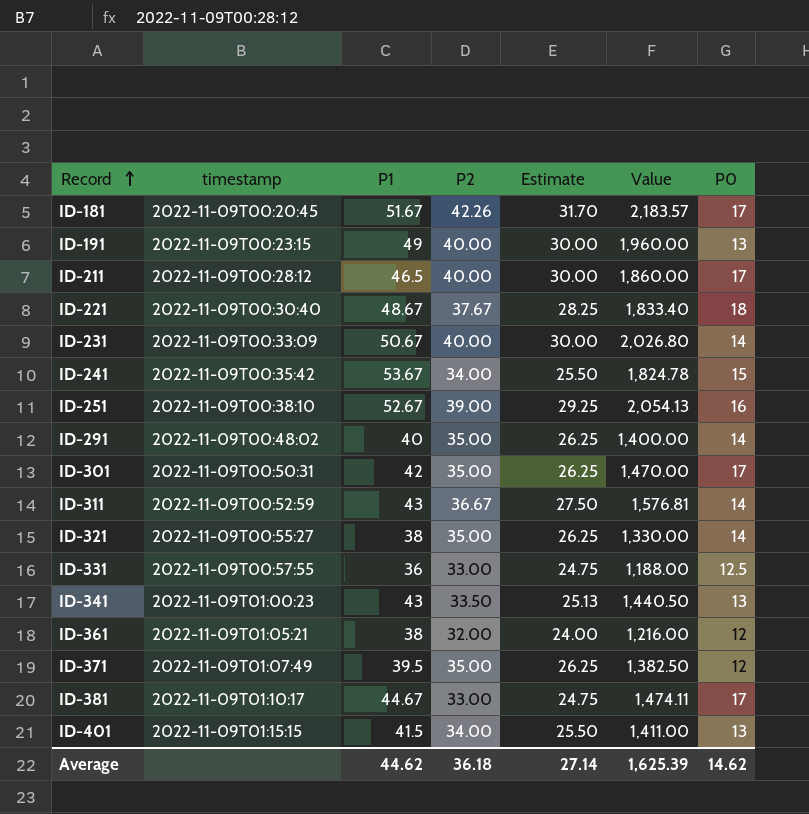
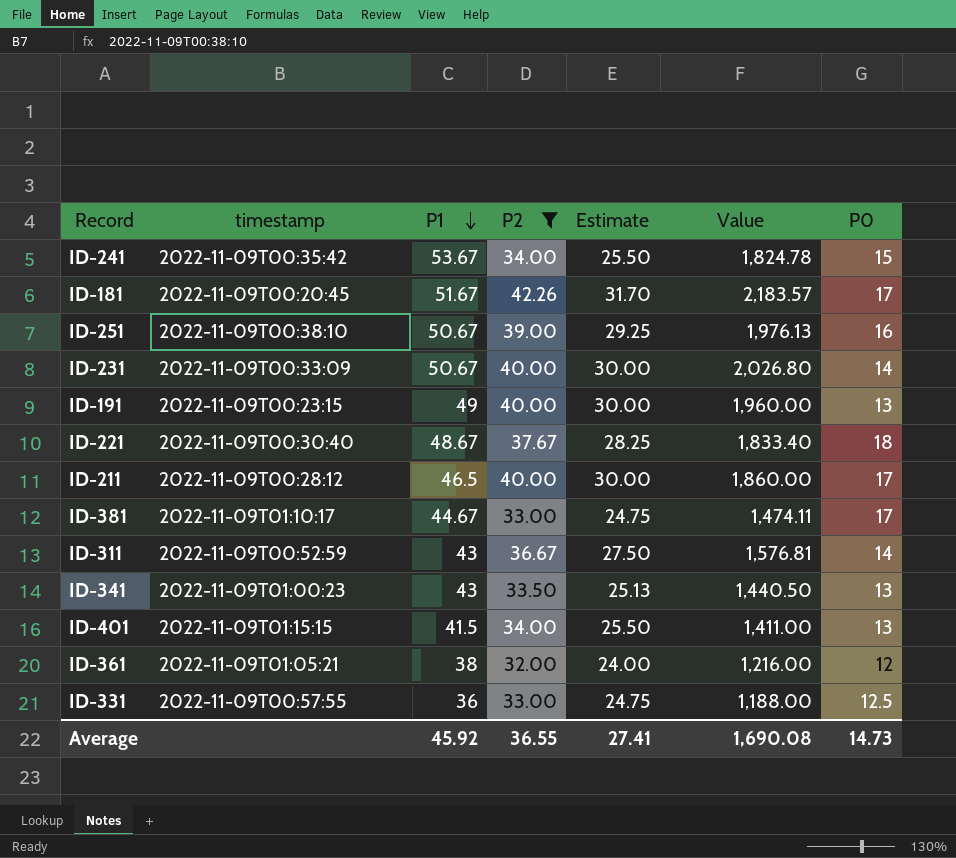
filter: none -> P2 != 35.00
row order: Record ascending -> P1 descending
ID-251 | P1: 52.67 -> 50.67
ID-251 | Value: 2,054.13 -> 1,976.13
Average | P1: 44.62 -> 45.92
Average | P2: 36.18 -> 36.55
Average | Estimate: 27.14 -> 27.41
Average | Value: 1,625.39 -> 1,690.08
Average | P0: 14.62 -> 14.73

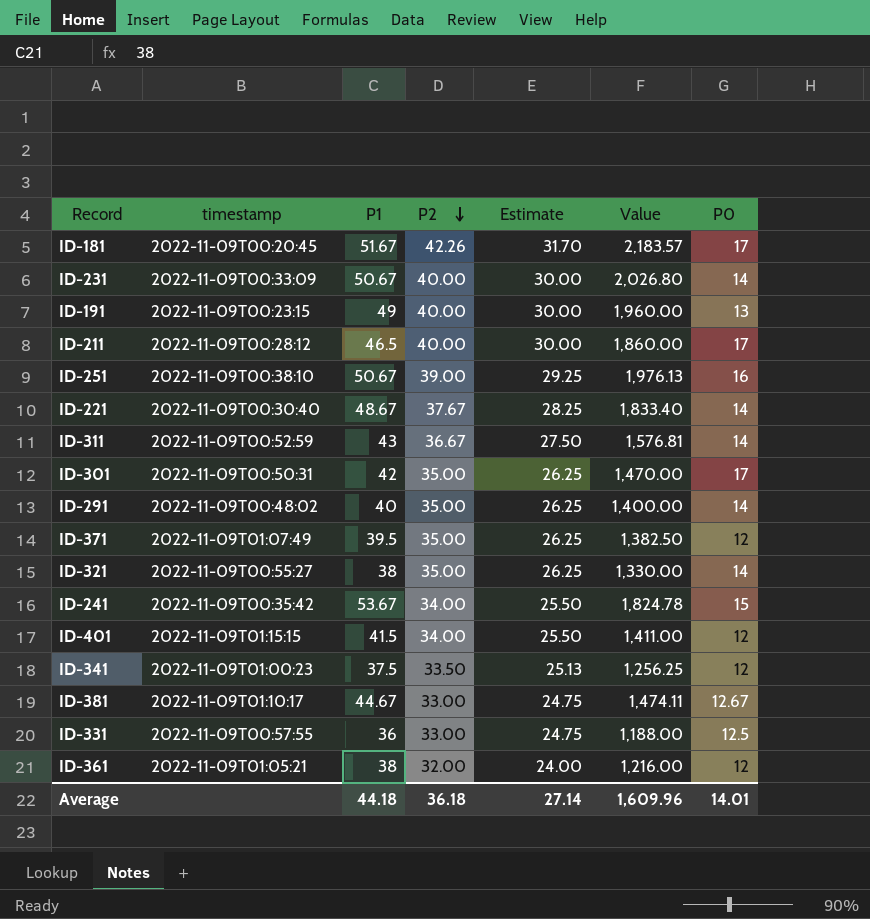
filter: P2 != 35.00 -> none
row order: P1 descending -> P2 descending
ID-221 | P0: 18 -> 14
ID-401 | P0: 13 -> 12
ID-341 | P1: 43 -> 37.5
ID-341 | Value: 1,440.50 -> 1,256.25
ID-341 | P0: 13 -> 12
ID-381 | P0: 17 -> 12.67
Average | P1: 45.92 -> 44.18
Average | P2: 36.55 -> 36.18
Average | Estimate: 27.41 -> 27.14
Average | Value: 1,690.08 -> 1,609.96
Average | P0: 14.73 -> 14.01

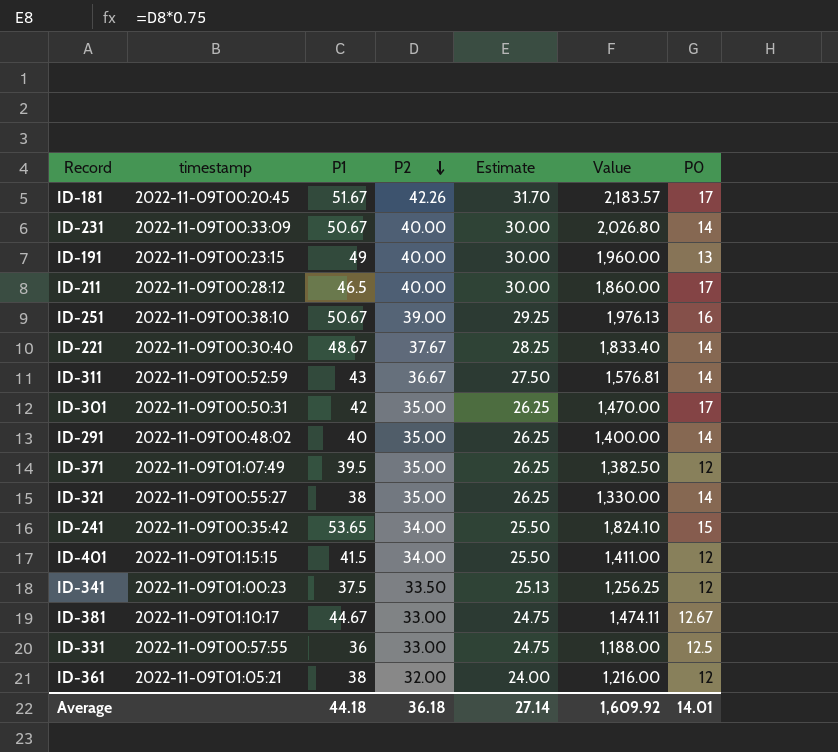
ID-241 | P1: 53.67 -> 53.65
ID-241 | Value: 1,824.78 -> 1,824.10
Average | Value: 1,609.96 -> 1,609.92

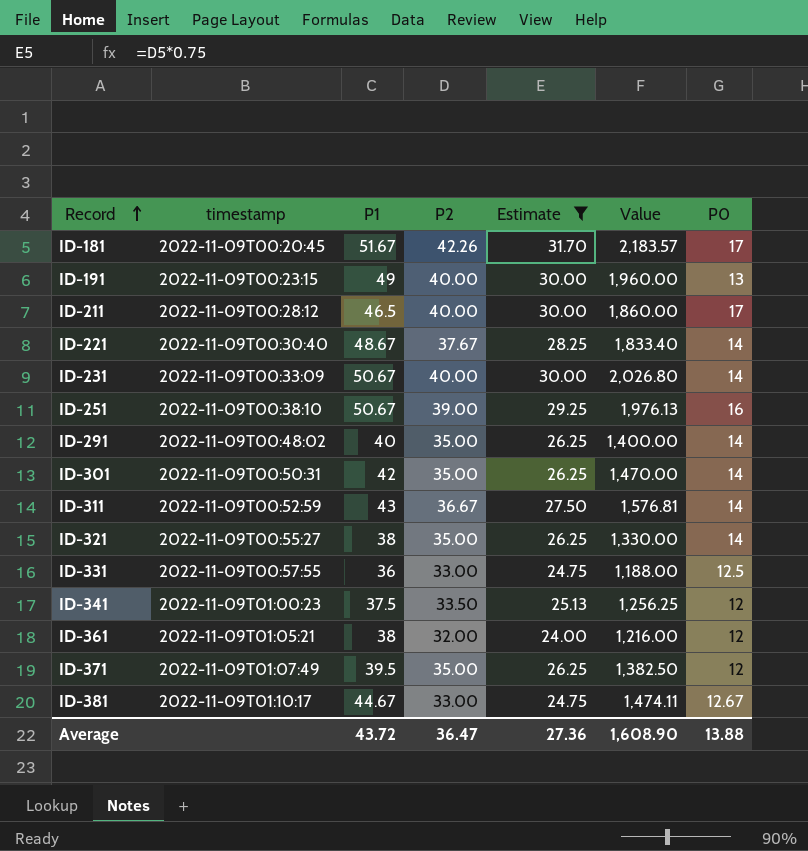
filter: none -> Estimate != 25.50
row order: P2 descending -> Record ascending
ID-301 | P0: 17 -> 14
Average | P1: 44.18 -> 43.72
Average | P2: 36.18 -> 36.47
Average | Estimate: 27.14 -> 27.36
Average | Value: 1,609.92 -> 1,608.90
Average | P0: 14.01 -> 13.88

